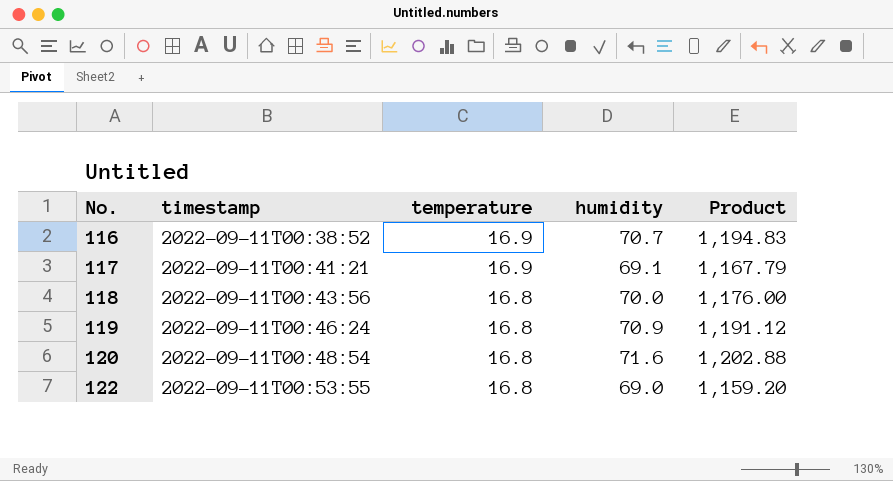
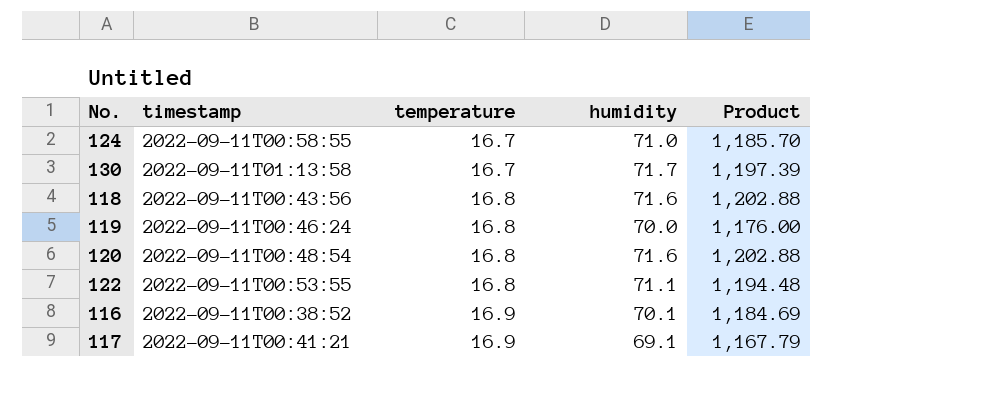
row order: No. ascending -> temperature ascending
row 124: none -> 2022-09-11T00:58:55 | 16.7 | 71.0 | 1,185.70
row 130: none -> 2022-09-11T01:13:58 | 16.7 | 71.7 | 1,197.39
118 | humidity: 70.0 -> 71.6
118 | Product: 1,176.00 -> 1,202.88
119 | humidity: 70.9 -> 70.0
119 | Product: 1,191.12 -> 1,176.00
122 | humidity: 69.0 -> 71.1
122 | Product: 1,159.20 -> 1,194.48
116 | humidity: 70.7 -> 70.1
116 | Product: 1,194.83 -> 1,184.69

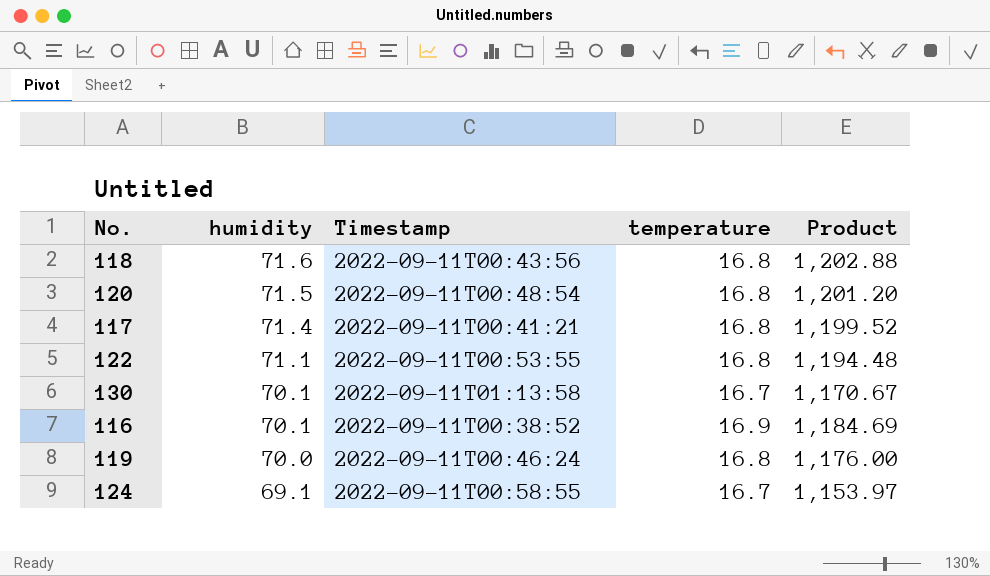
row order: temperature ascending -> humidity descending
column humidity | position: 4 -> 2
column name: timestamp -> Timestamp
120 | humidity: 71.6 -> 71.5
120 | Product: 1,202.88 -> 1,201.20
117 | humidity: 69.1 -> 71.4
117 | temperature: 16.9 -> 16.8
117 | Product: 1,167.79 -> 1,199.52
130 | humidity: 71.7 -> 70.1
130 | Product: 1,197.39 -> 1,170.67
124 | humidity: 71.0 -> 69.1
124 | Product: 1,185.70 -> 1,153.97

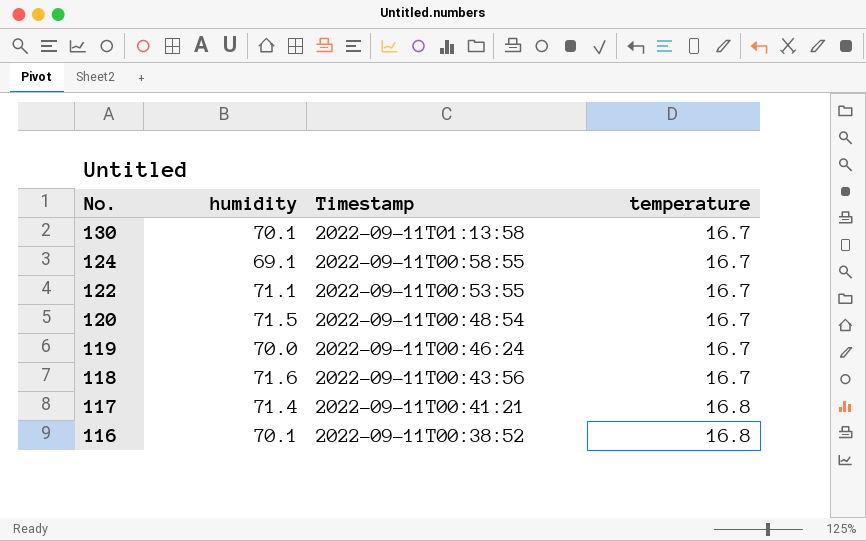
row order: humidity descending -> No. descending
column Product | formula: [humidity] * [temperature] -> none
122 | temperature: 16.8 -> 16.7
120 | temperature: 16.8 -> 16.7
119 | temperature: 16.8 -> 16.7
118 | temperature: 16.8 -> 16.7
116 | temperature: 16.9 -> 16.8

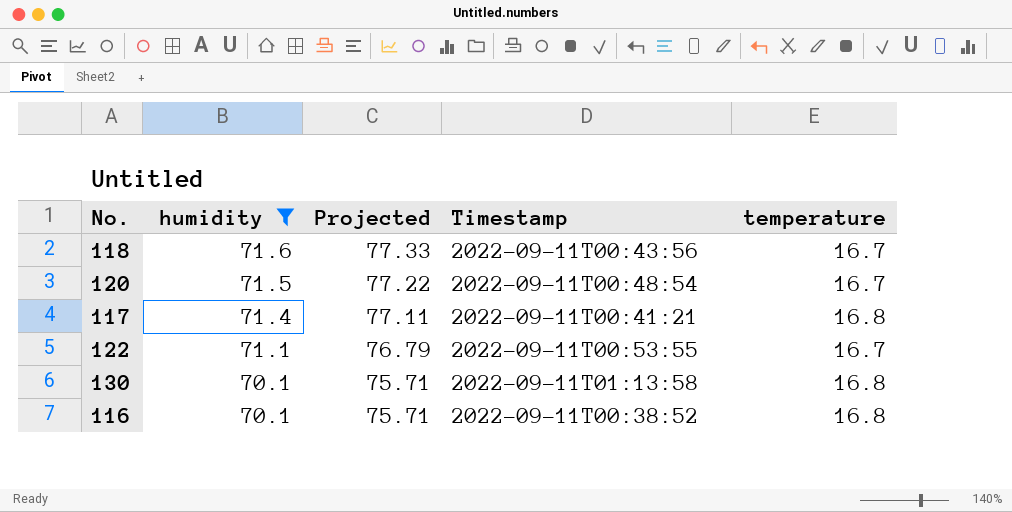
filter: none -> humidity >= 70.1
row order: No. descending -> humidity descending
column Projected | formula: none -> [humidity] * 1.08
130 | temperature: 16.7 -> 16.8

